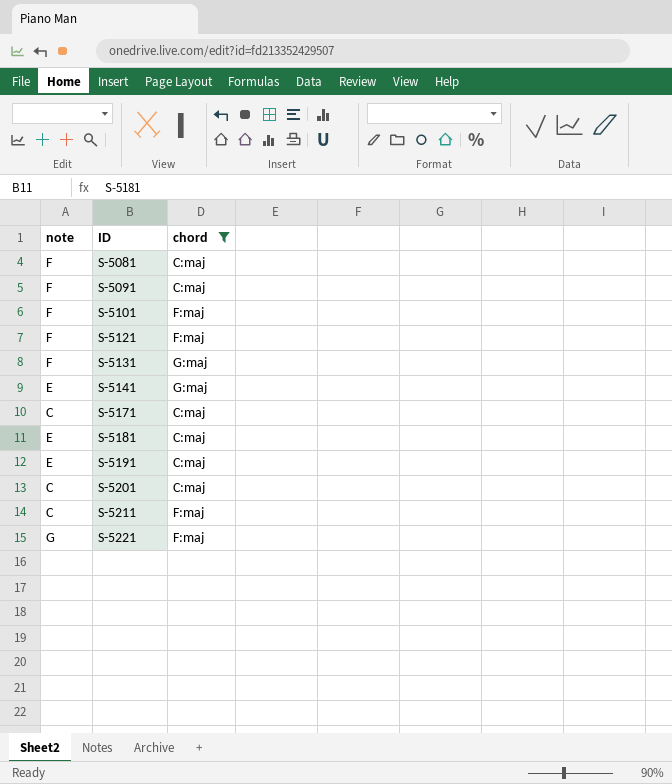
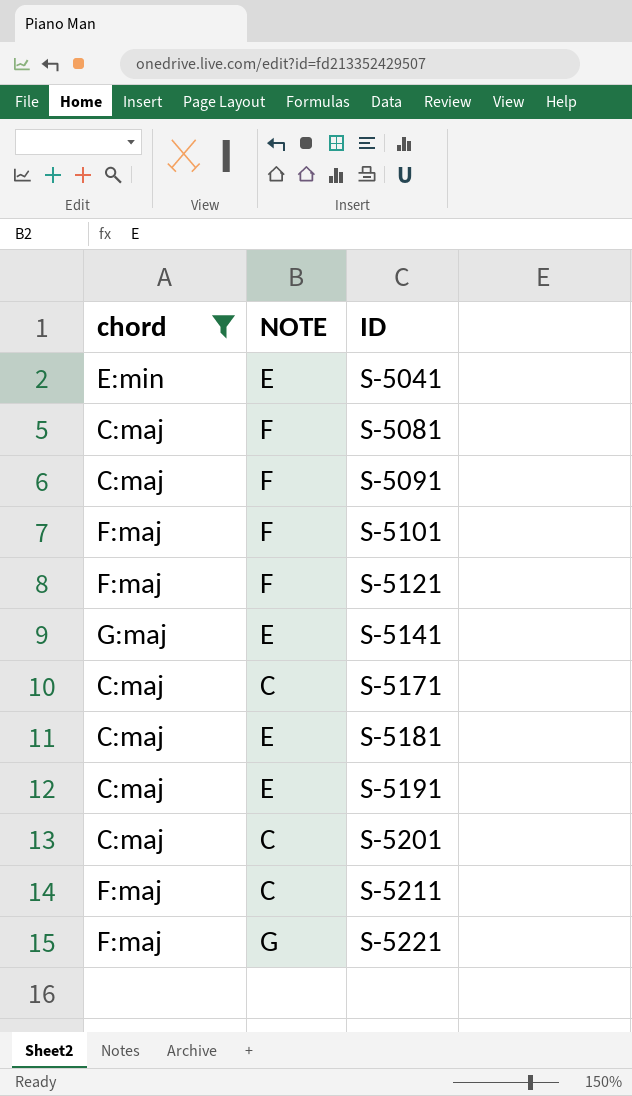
column chord | position: 3 -> 1
column name: note -> NOTE
row S-5131: F | G:maj -> none
row S-5041: none -> E:min | E

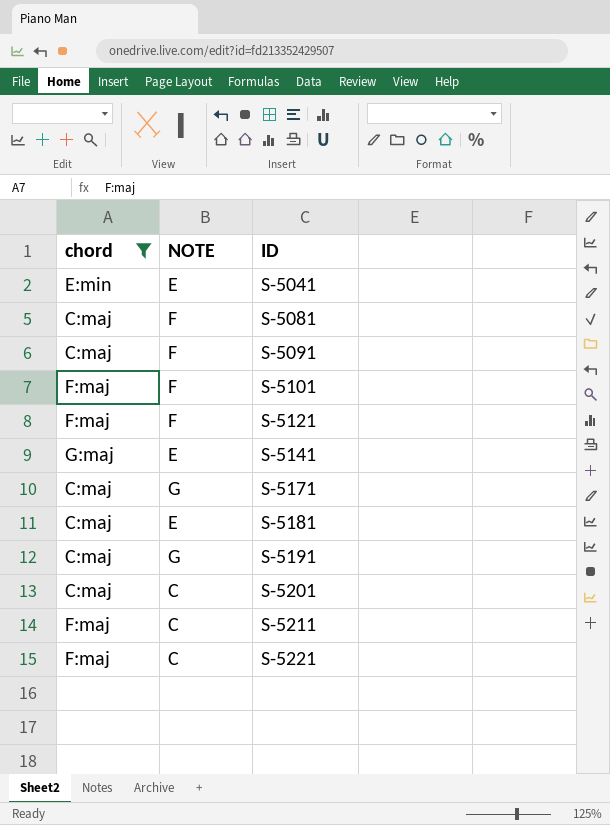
S-5171 | NOTE: C -> G
S-5191 | NOTE: E -> G
S-5221 | NOTE: G -> C

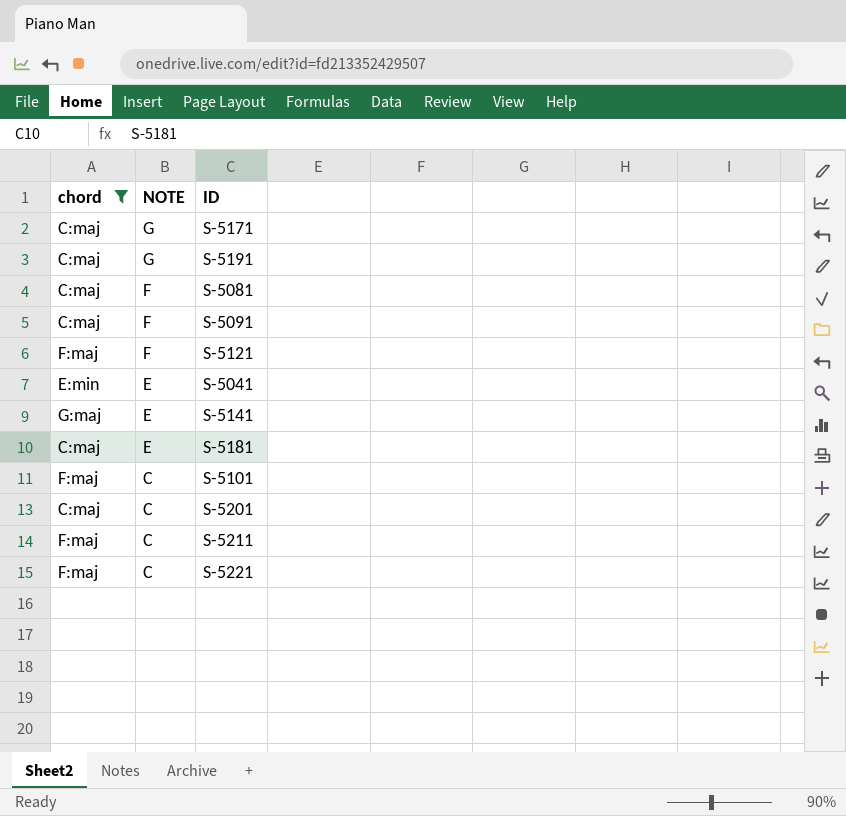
row order: ID ascending -> NOTE descending
S-5101 | NOTE: F -> C

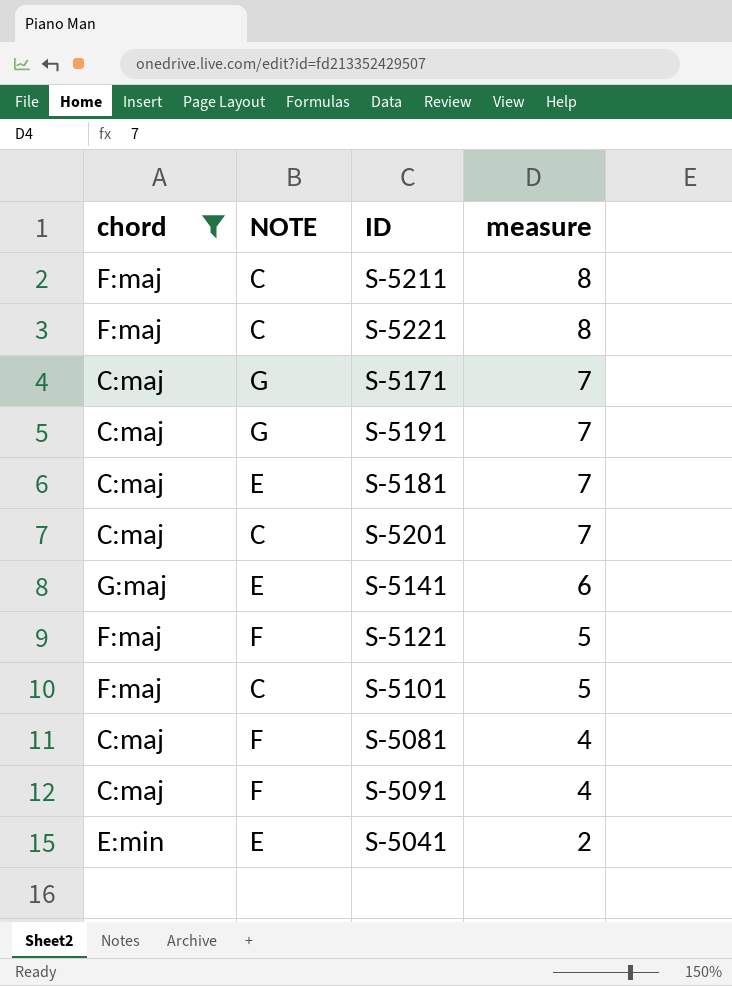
row order: NOTE descending -> measure descending
column measure | position: none -> 4

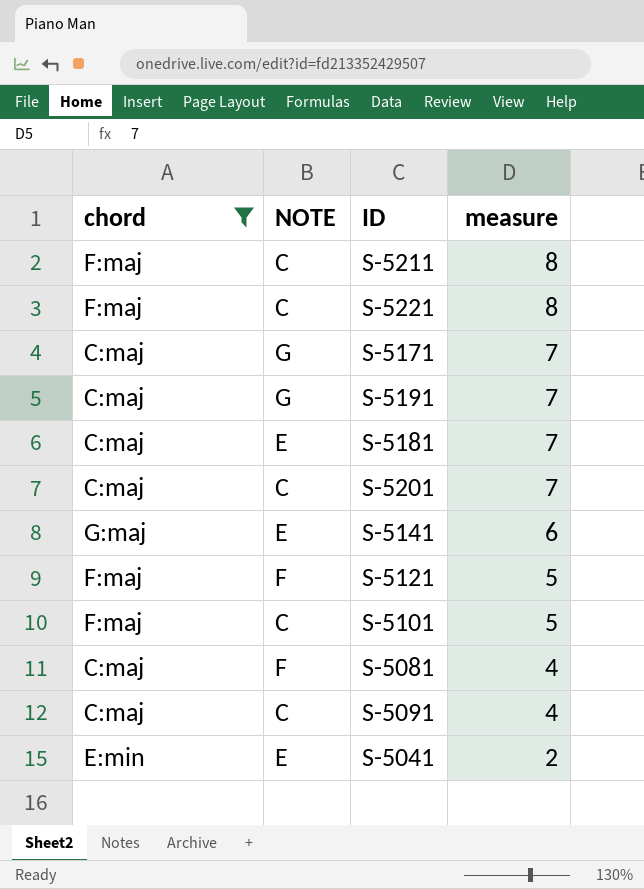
S-5091 | NOTE: F -> C

